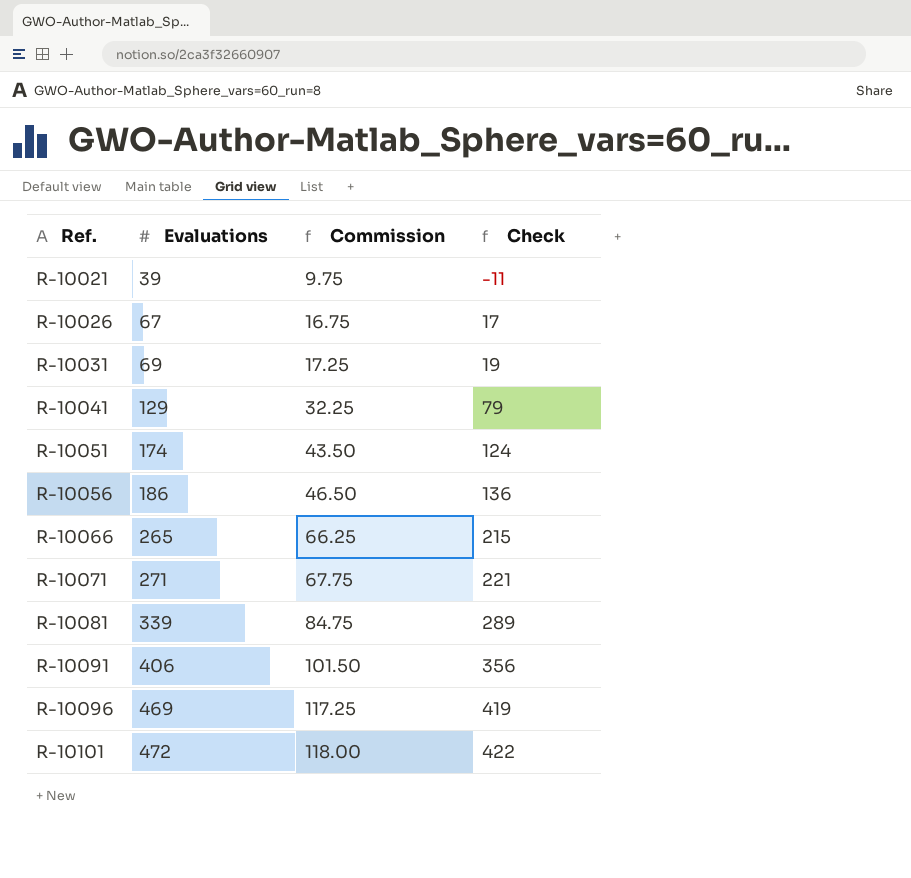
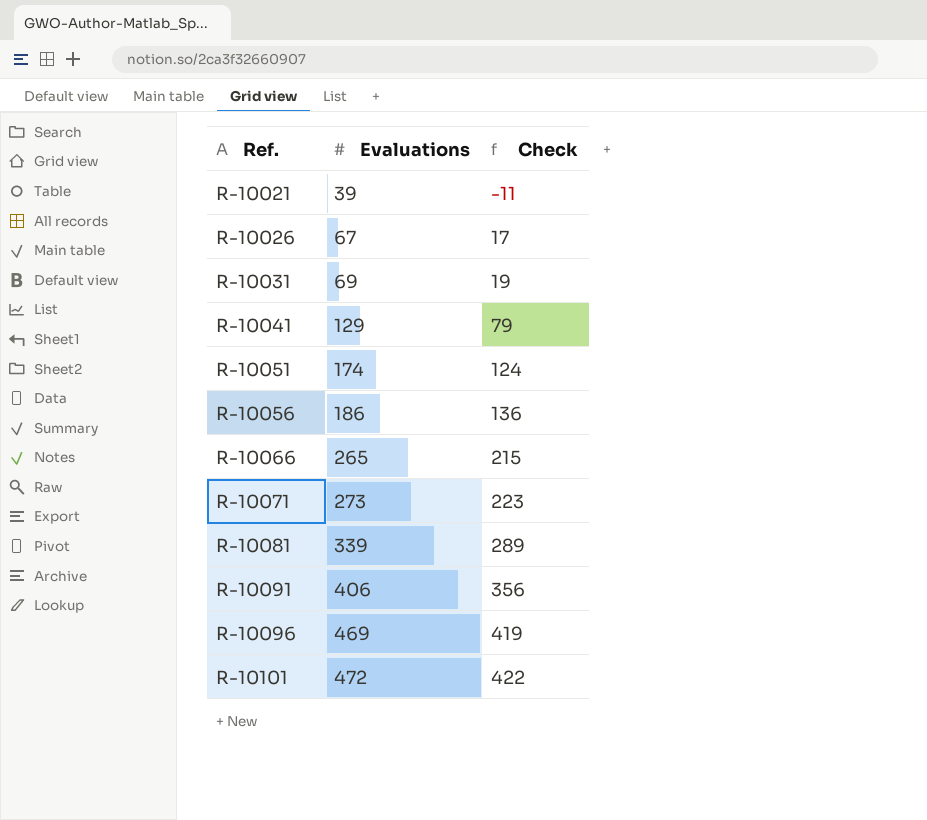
column Commission | formula: [Evaluations] * 0.25 -> none
R-10071 | Evaluations: 271 -> 273
R-10071 | Check: 221 -> 223

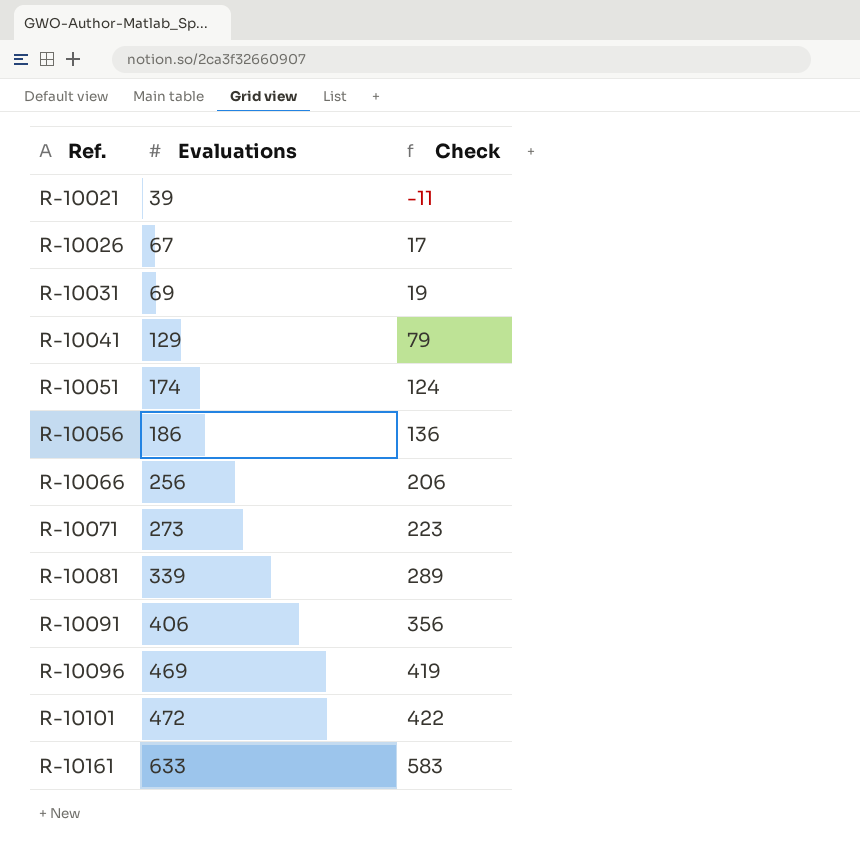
R-10066 | Evaluations: 265 -> 256
R-10066 | Check: 215 -> 206
row R-10161: none -> 633 | 583

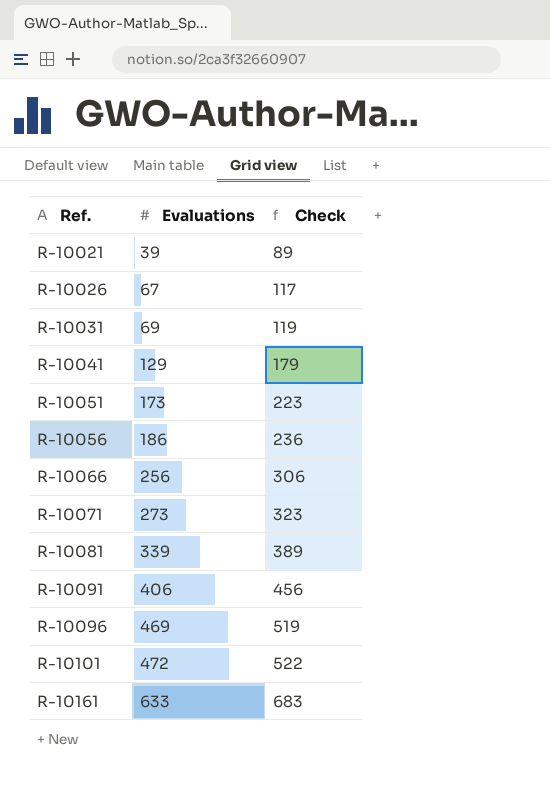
column Check | formula: [Evaluations] - 50 -> [Evaluations] + 50
R-10051 | Evaluations: 174 -> 173

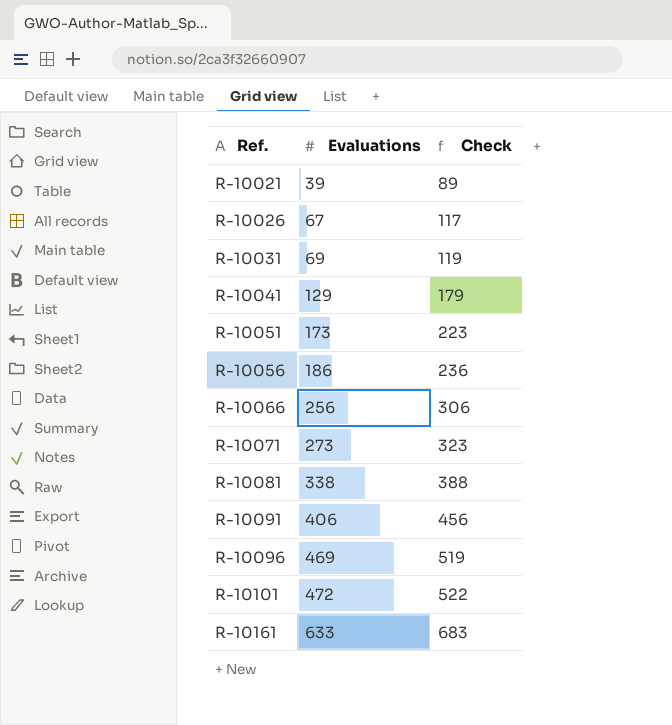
R-10081 | Evaluations: 339 -> 338
R-10081 | Check: 389 -> 388

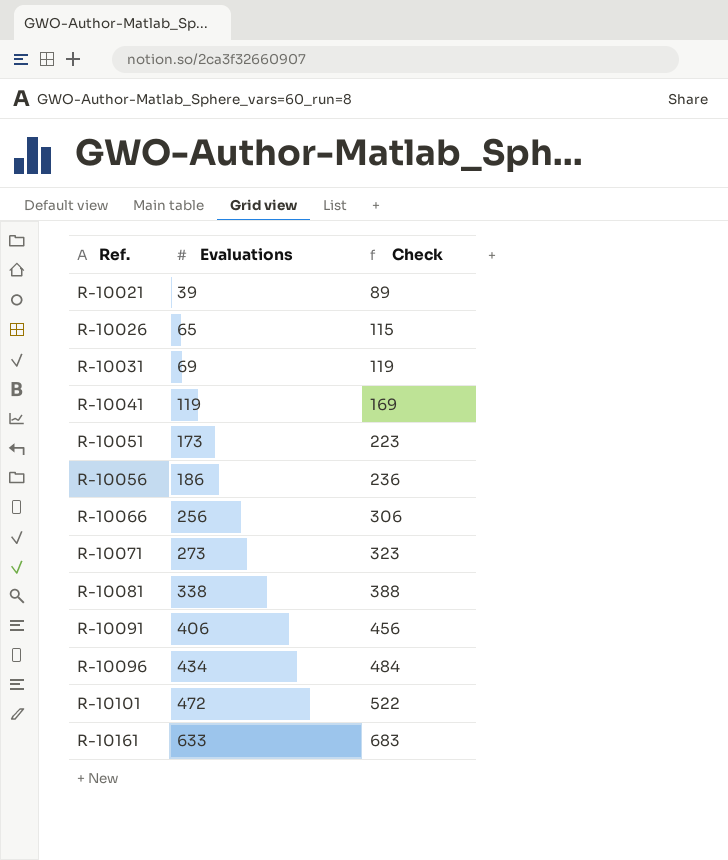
R-10026 | Evaluations: 67 -> 65
R-10026 | Check: 117 -> 115
R-10041 | Evaluations: 129 -> 119
R-10041 | Check: 179 -> 169
R-10096 | Evaluations: 469 -> 434
R-10096 | Check: 519 -> 484

